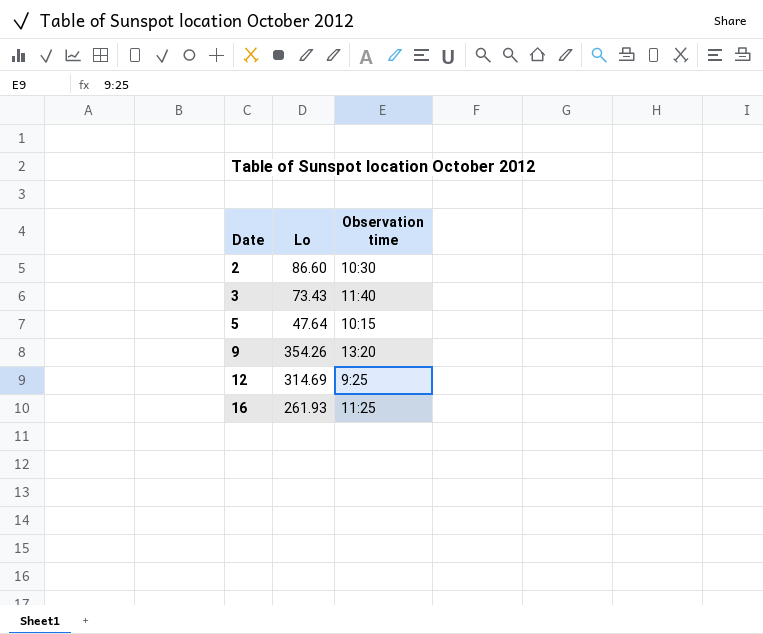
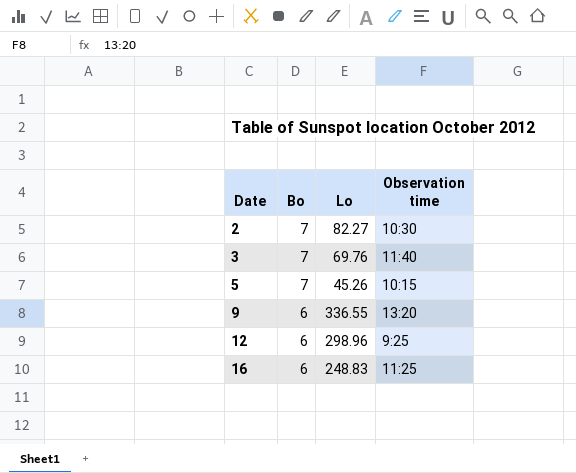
column Bo | position: none -> 2
2 | Lo: 86.60 -> 82.27
3 | Lo: 73.43 -> 69.76
5 | Lo: 47.64 -> 45.26
9 | Lo: 354.26 -> 336.55
12 | Lo: 314.69 -> 298.96
16 | Lo: 261.93 -> 248.83

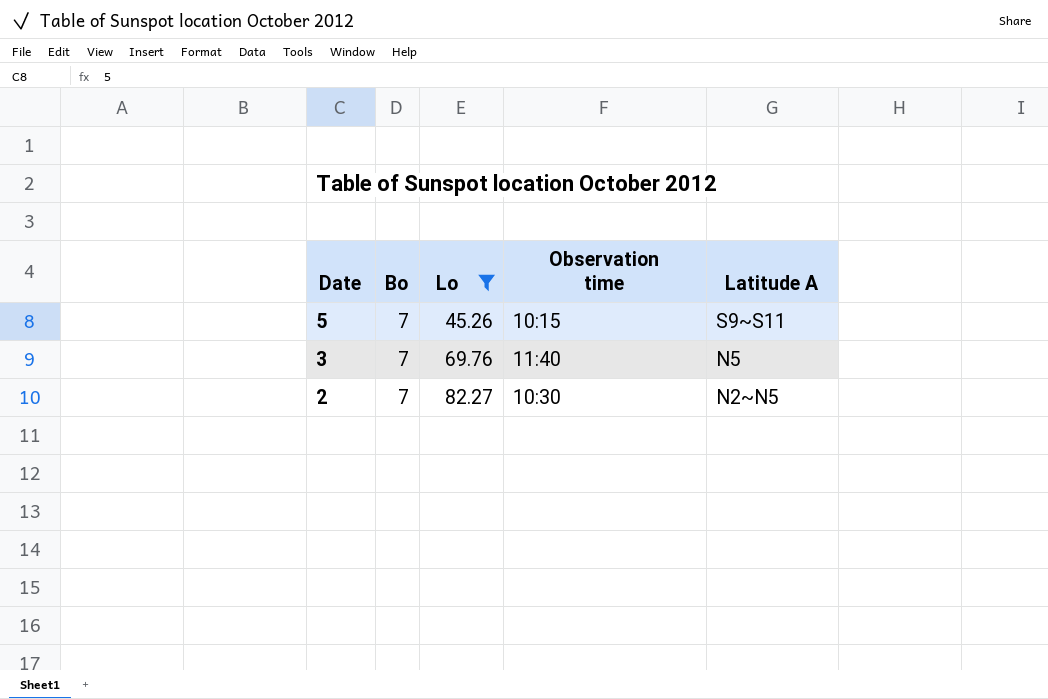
filter: none -> Lo <= 82.27
row order: Date ascending -> Date descending
column Latitude A | position: none -> 5

